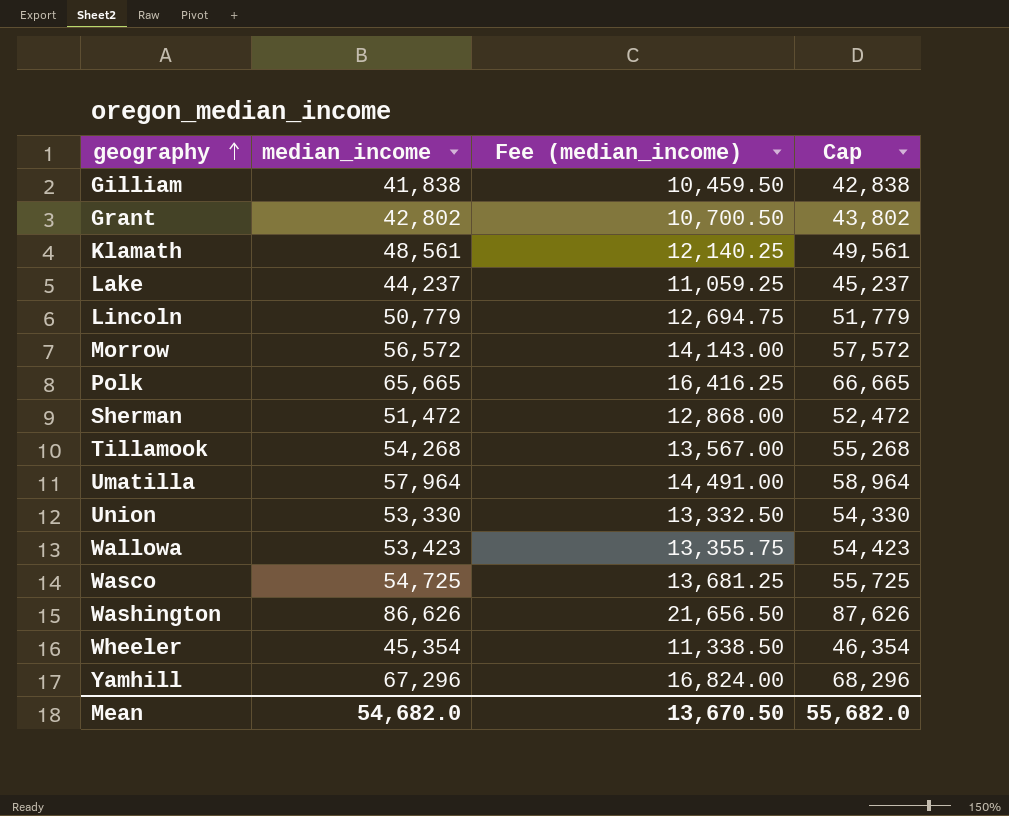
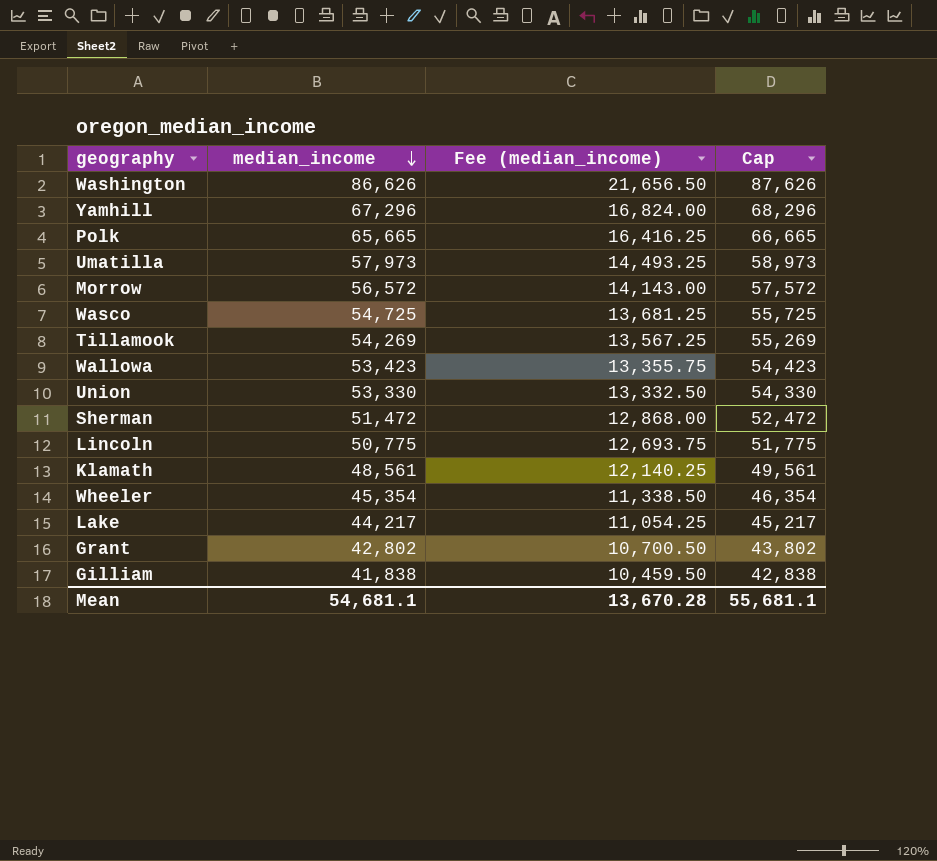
row order: geography ascending -> median_income descending
Umatilla | median_income: 57,964 -> 57,973
Umatilla | Fee (median_income): 14,491.00 -> 14,493.25
Umatilla | Cap: 58,964 -> 58,973
Tillamook | median_income: 54,268 -> 54,269
Tillamook | Fee (median_income): 13,567.00 -> 13,567.25
Tillamook | Cap: 55,268 -> 55,269
Lincoln | median_income: 50,779 -> 50,775
Lincoln | Fee (median_income): 12,694.75 -> 12,693.75
Lincoln | Cap: 51,779 -> 51,775
Lake | median_income: 44,237 -> 44,217
Lake | Fee (median_income): 11,059.25 -> 11,054.25
Lake | Cap: 45,237 -> 45,217
Mean | median_income: 54,682.0 -> 54,681.1
Mean | Fee (median_income): 13,670.50 -> 13,670.28
Mean | Cap: 55,682.0 -> 55,681.1

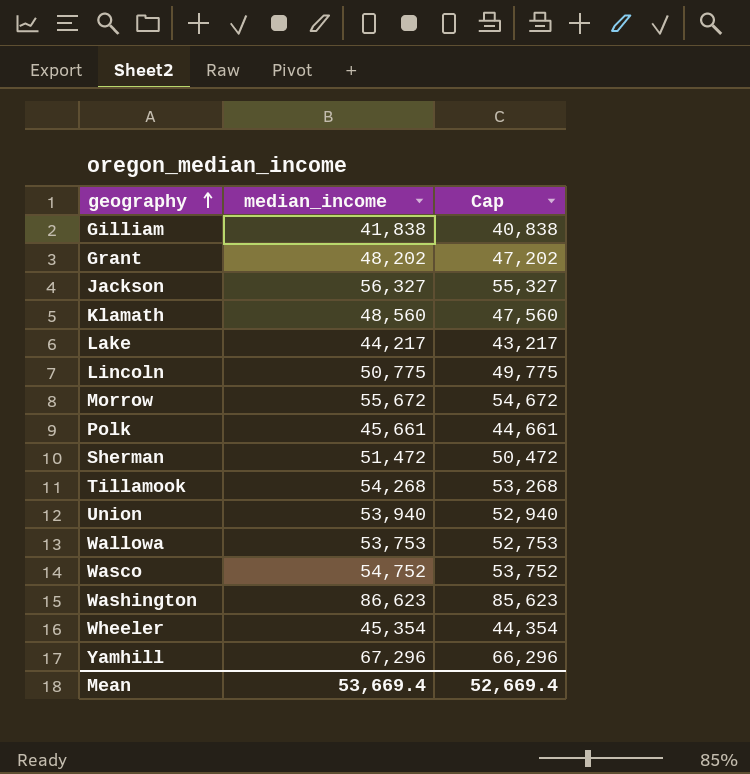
row order: median_income descending -> geography ascending
column Fee (median_income) | formula: [median_income] * 0.25 -> none
column Cap | formula: [median_income] + 1000 -> [median_income] - 1000
row Umatilla: 57,973 | 14,493.25 | 58,973 -> none
Grant | median_income: 42,802 -> 48,202
row Jackson: none -> 56,327 | 55,327
Klamath | median_income: 48,561 -> 48,560
Morrow | median_income: 56,572 -> 55,672
Polk | median_income: 65,665 -> 45,661
Tillamook | median_income: 54,269 -> 54,268
Union | median_income: 53,330 -> 53,940
Wallowa | median_income: 53,423 -> 53,753
Wasco | median_income: 54,725 -> 54,752
Washington | median_income: 86,626 -> 86,623
Mean | median_income: 54,681.1 -> 53,669.4
Mean | Cap: 55,681.1 -> 52,669.4

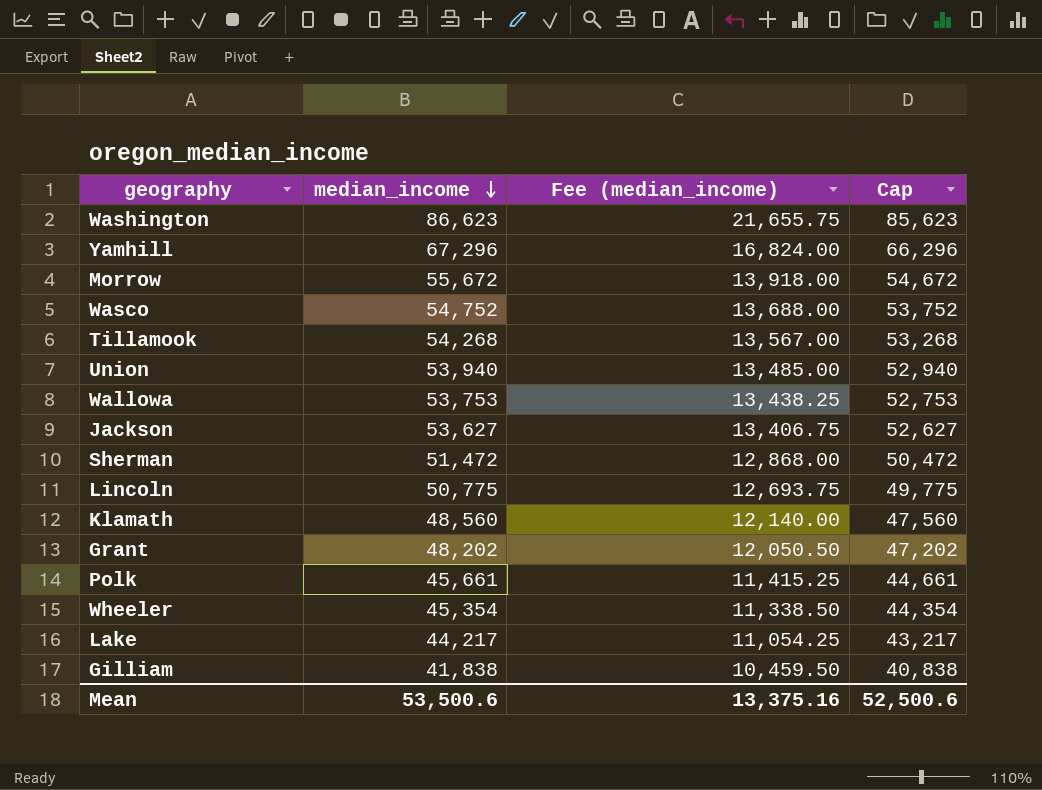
row order: geography ascending -> median_income descending
column Fee (median_income) | formula: none -> [median_income] * 0.25
Jackson | median_income: 56,327 -> 53,627
Jackson | Cap: 55,327 -> 52,627
Mean | median_income: 53,669.4 -> 53,500.6
Mean | Cap: 52,669.4 -> 52,500.6

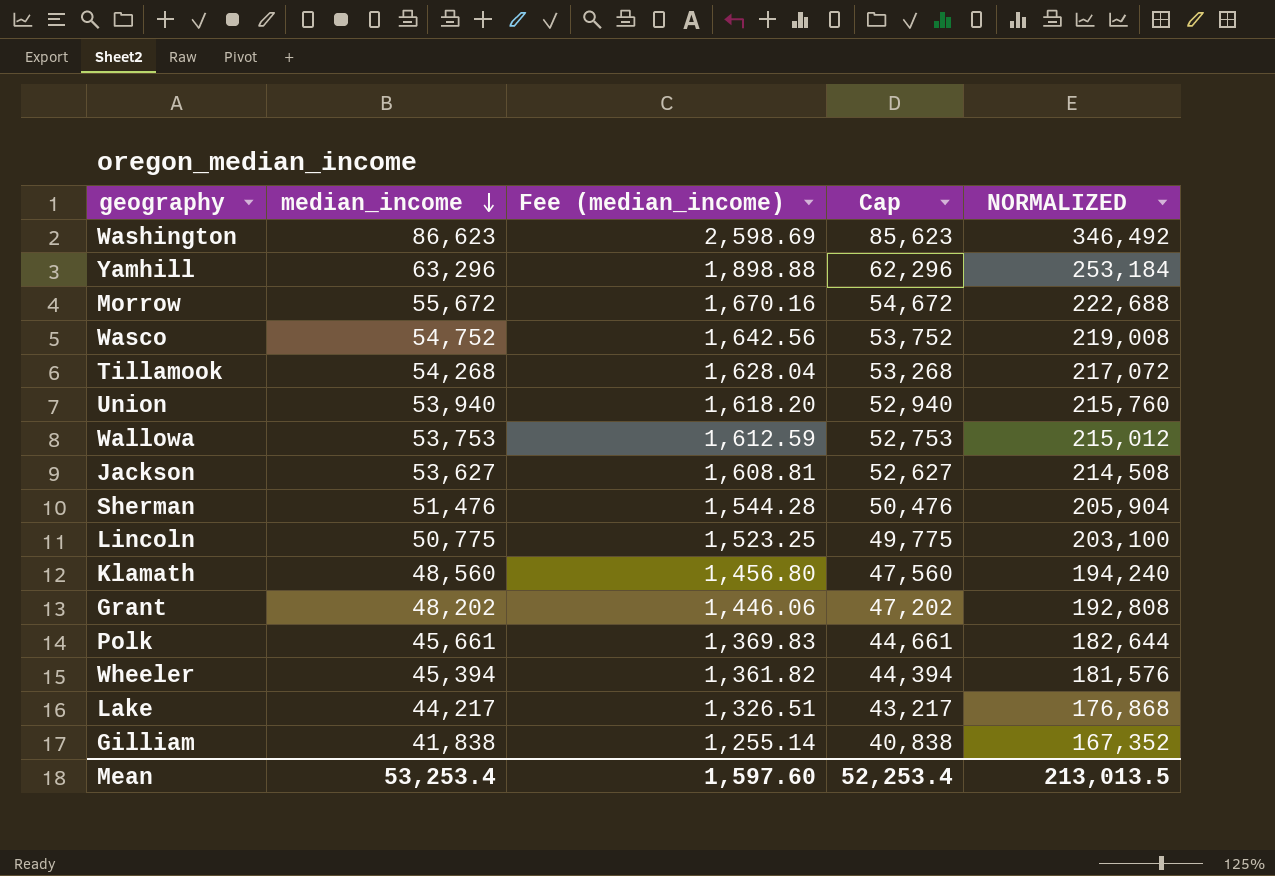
column Fee (median_income) | formula: [median_income] * 0.25 -> [median_income] * 0.03
column NORMALIZED | formula: none -> [median_income] * 4
Yamhill | median_income: 67,296 -> 63,296
Yamhill | Cap: 66,296 -> 62,296
Sherman | median_income: 51,472 -> 51,476
Sherman | Cap: 50,472 -> 50,476
Wheeler | median_income: 45,354 -> 45,394
Wheeler | Cap: 44,354 -> 44,394
Mean | median_income: 53,500.6 -> 53,253.4
Mean | Fee (median_income): 13,375.16 -> 1,597.60
Mean | Cap: 52,500.6 -> 52,253.4

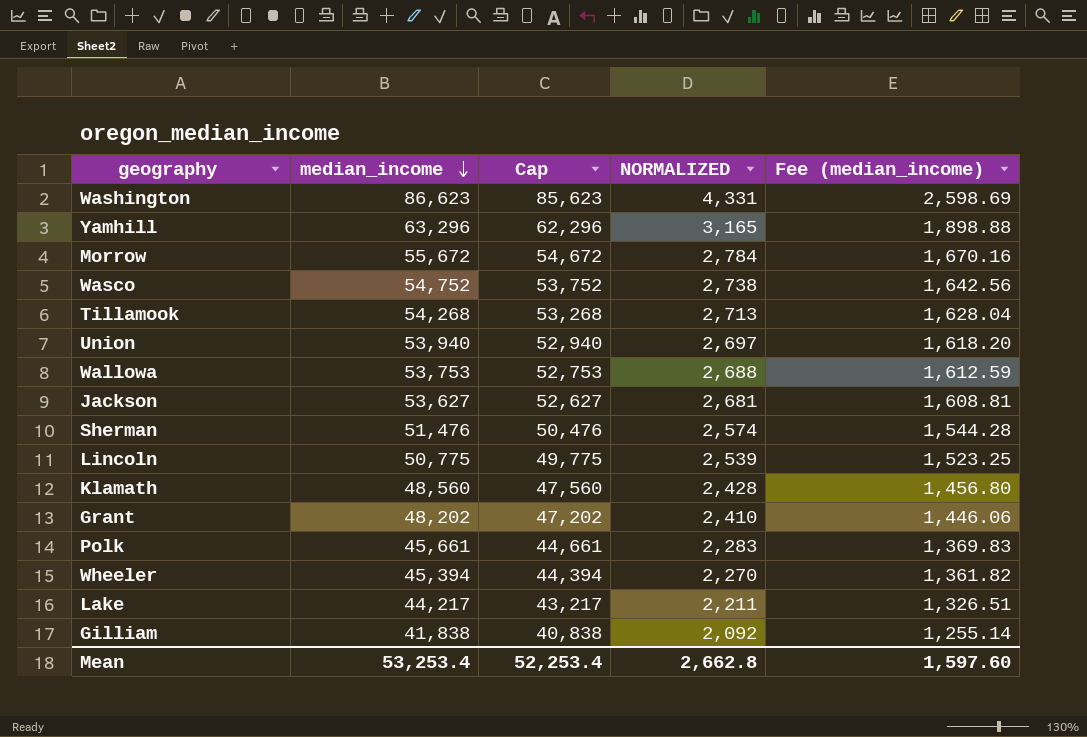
column NORMALIZED | formula: [median_income] * 4 -> [median_income] * 0.05
column Fee (median_income) | position: 3 -> 5
Mean | NORMALIZED: 213,013.5 -> 2,662.8

